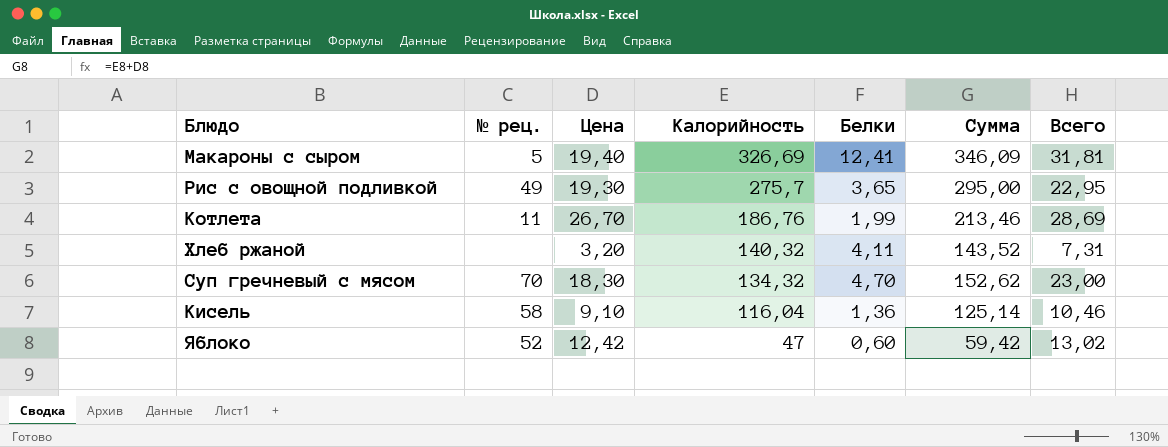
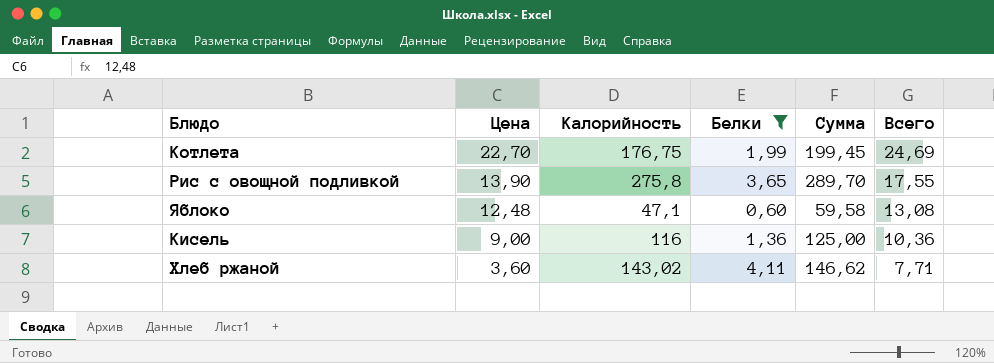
filter: none -> Белки <= 4,11
row order: Калорийность descending -> Цена descending
column № рец. | position: 2 -> none
Котлета | Цена: 26,70 -> 22,70
Котлета | Калорийность: 186,76 -> 176,75
Котлета | Сумма: 213,46 -> 199,45
Котлета | Всего: 28,69 -> 24,69
Рис с овощной подливкой | Цена: 19,30 -> 13,90
Рис с овощной подливкой | Калорийность: 275,7 -> 275,8
Рис с овощной подливкой | Сумма: 295,00 -> 289,70
Рис с овощной подливкой | Всего: 22,95 -> 17,55
Яблоко | Цена: 12,42 -> 12,48
Яблоко | Калорийность: 47 -> 47,1
Яблоко | Сумма: 59,42 -> 59,58
Яблоко | Всего: 13,02 -> 13,08
Кисель | Цена: 9,10 -> 9,00
Кисель | Калорийность: 116,04 -> 116
Кисель | Сумма: 125,14 -> 125,00
Кисель | Всего: 10,46 -> 10,36
Хлеб ржаной | Цена: 3,20 -> 3,60
Хлеб ржаной | Калорийность: 140,32 -> 143,02
Хлеб ржаной | Сумма: 143,52 -> 146,62
Хлеб ржаной | Всего: 7,31 -> 7,71

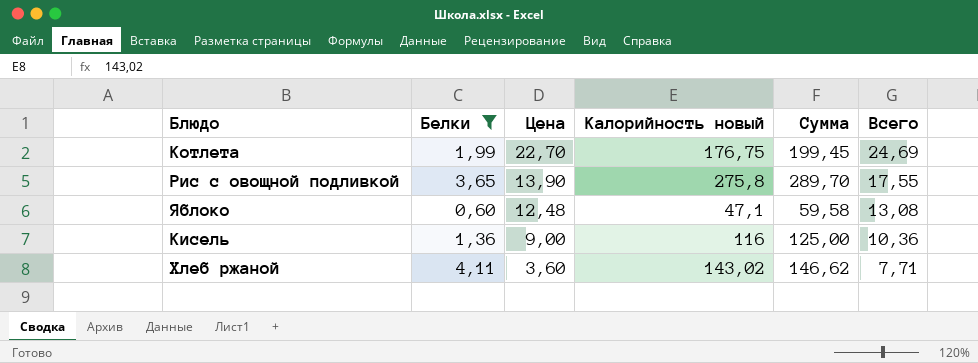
column Белки | position: 4 -> 2
column name: Калорийность -> Калорийность новый

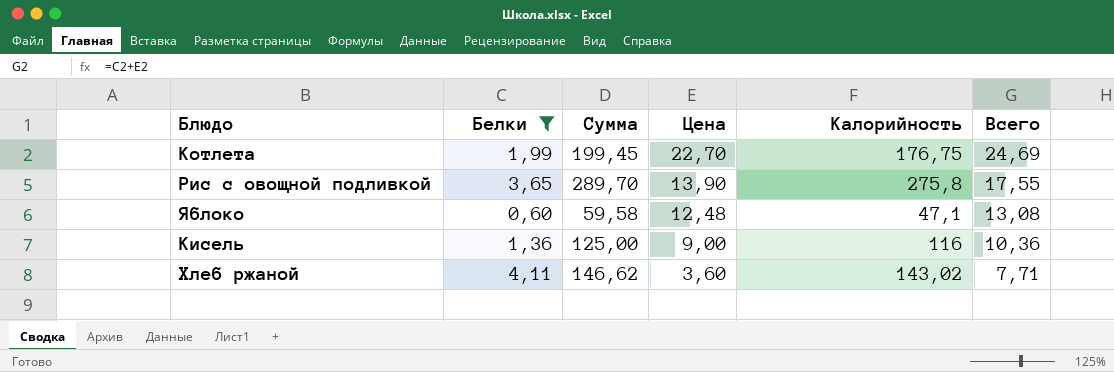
column Сумма | position: 5 -> 3
column name: Калорийность новый -> Калорийность

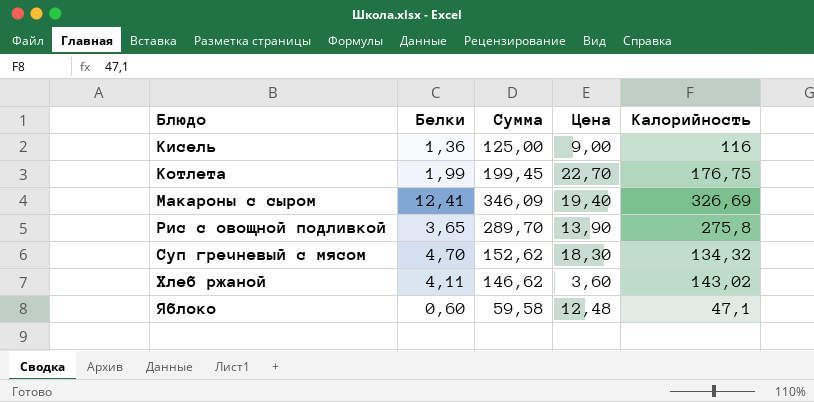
filter: Белки <= 4,11 -> none
row order: Цена descending -> Блюдо ascending
column Всего | formula: [Белки] + [Цена] -> none

